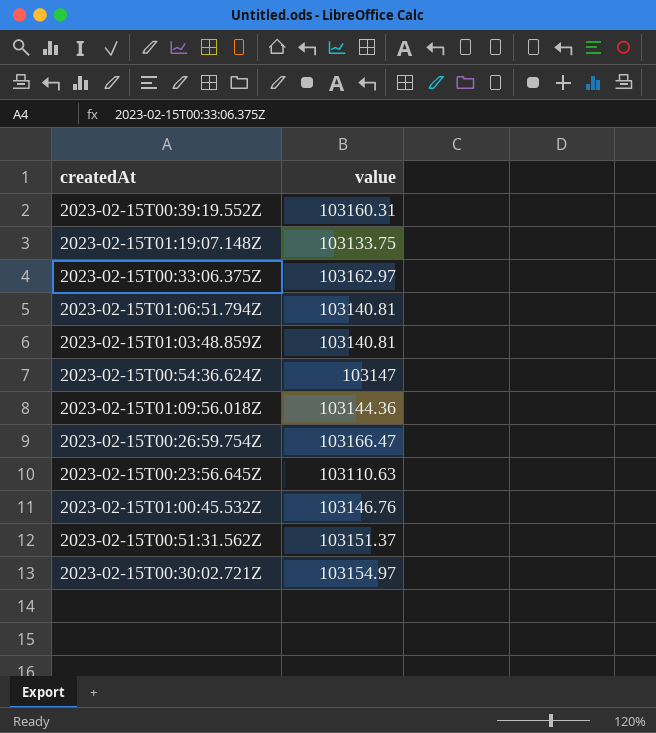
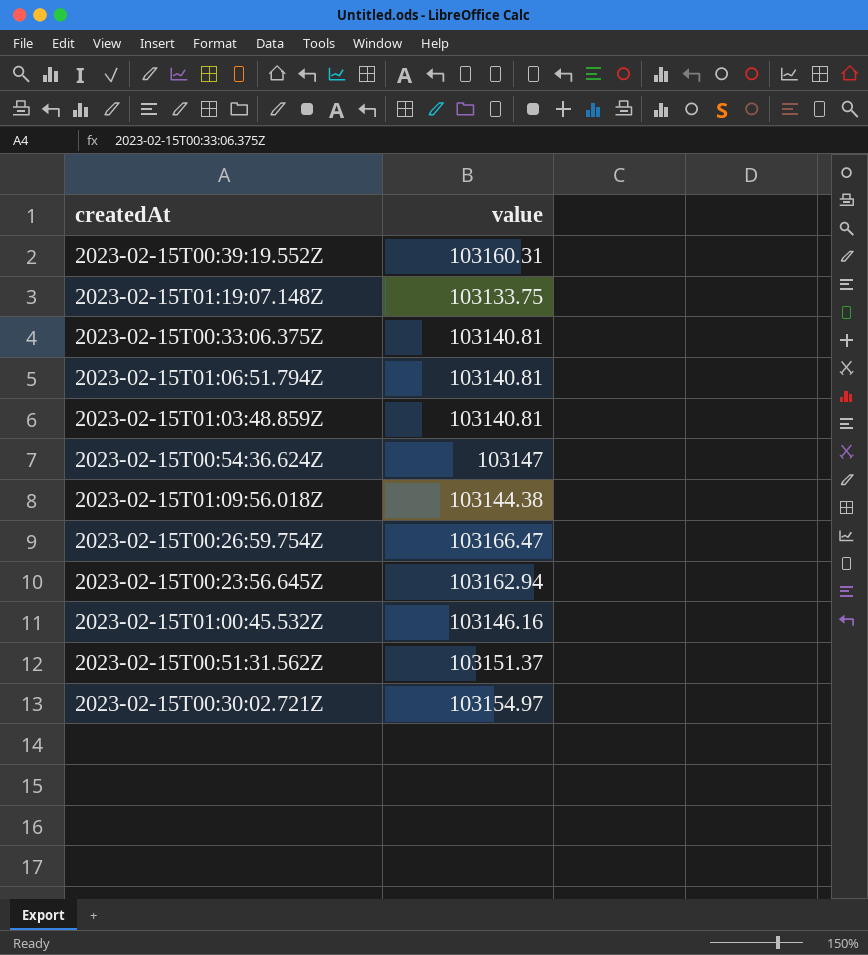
2023-02-15T00:33:06.375Z | value: 103162.97 -> 103140.81
2023-02-15T01:09:56.018Z | value: 103144.36 -> 103144.38
2023-02-15T00:23:56.645Z | value: 103110.63 -> 103162.94
2023-02-15T01:00:45.532Z | value: 103146.76 -> 103146.16

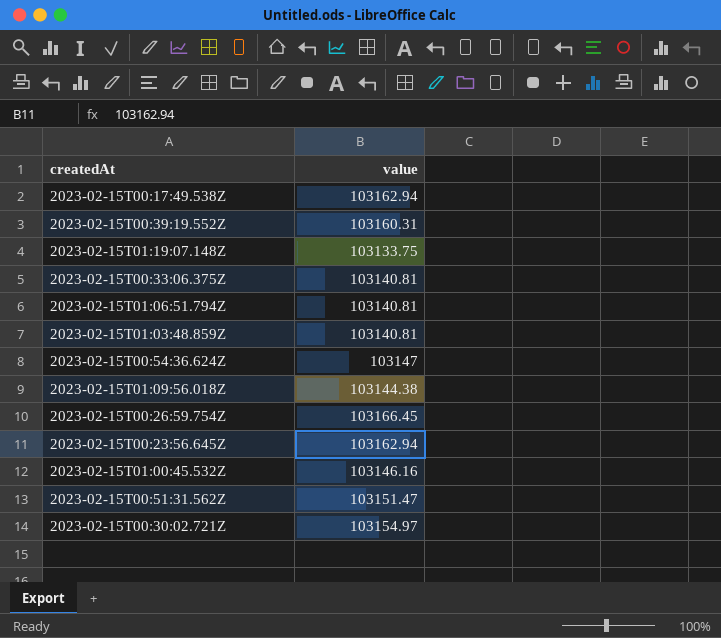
row 2023-02-15T00:17:49.538Z: none -> 103162.94
2023-02-15T00:26:59.754Z | value: 103166.47 -> 103166.45
2023-02-15T00:51:31.562Z | value: 103151.37 -> 103151.47

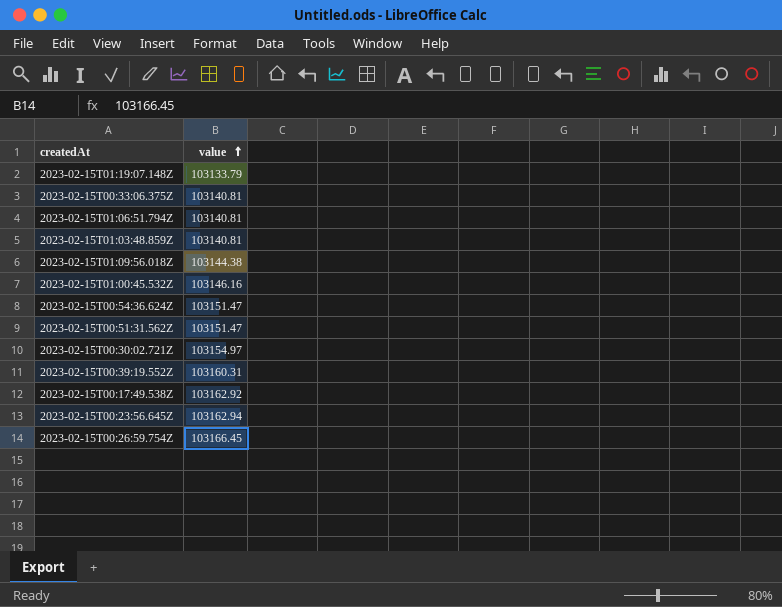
row order: none -> value ascending
2023-02-15T01:19:07.148Z | value: 103133.75 -> 103133.79
2023-02-15T00:54:36.624Z | value: 103147 -> 103151.47
2023-02-15T00:17:49.538Z | value: 103162.94 -> 103162.92

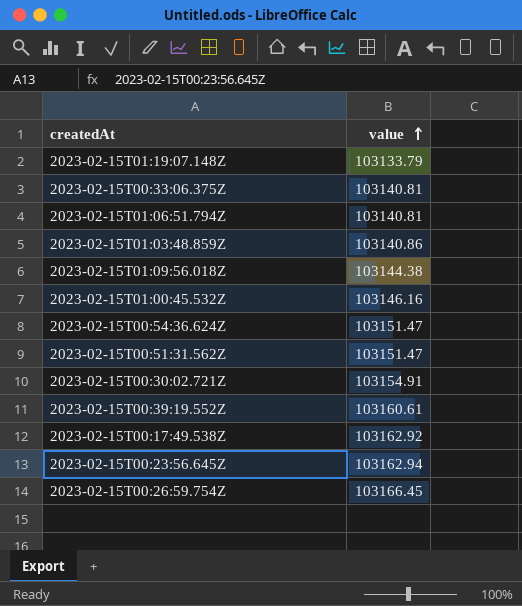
2023-02-15T01:03:48.859Z | value: 103140.81 -> 103140.86
2023-02-15T00:30:02.721Z | value: 103154.97 -> 103154.91
2023-02-15T00:39:19.552Z | value: 103160.31 -> 103160.61

